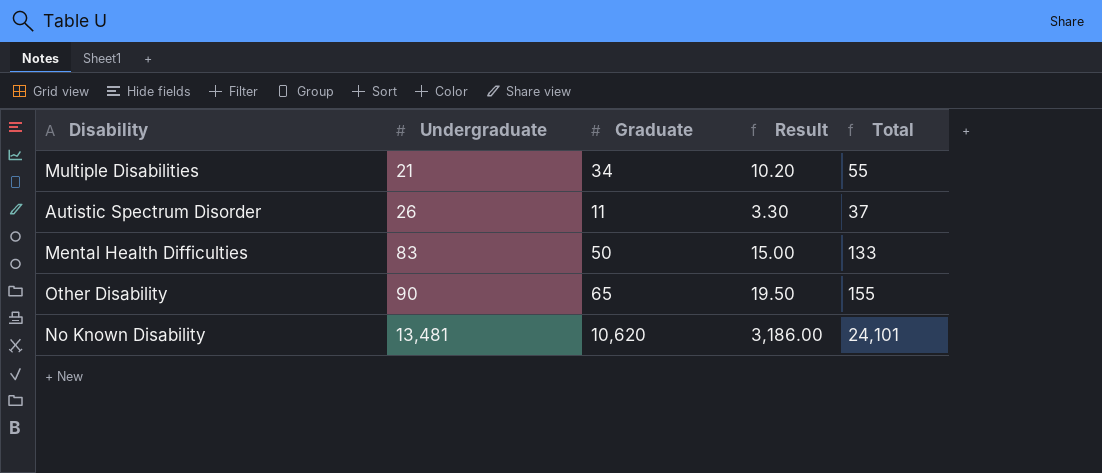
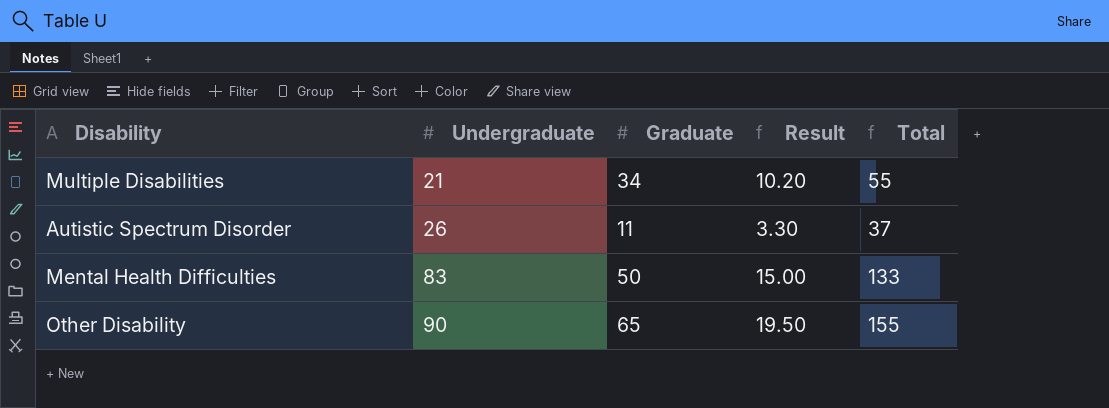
row No Known Disability: 13,481 | 10,620 | 3,186.00 | 24,101 -> none

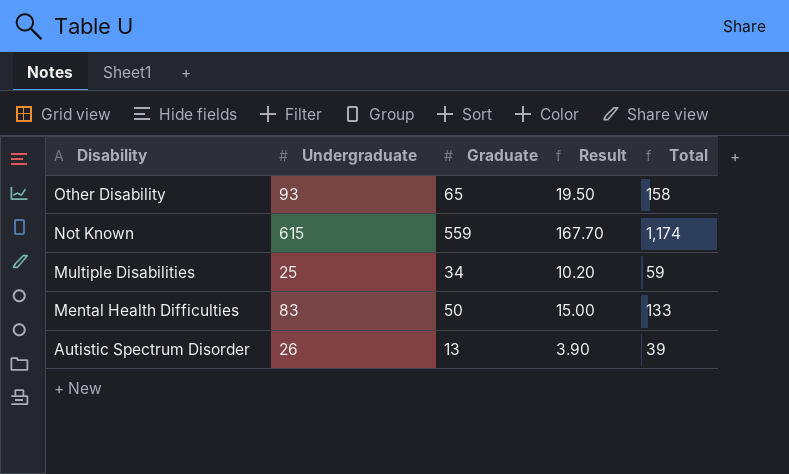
row order: Undergraduate ascending -> Disability descending
Other Disability | Undergraduate: 90 -> 93
Other Disability | Total: 155 -> 158
row Not Known: none -> 615 | 559 | 167.70 | 1,174
Multiple Disabilities | Undergraduate: 21 -> 25
Multiple Disabilities | Total: 55 -> 59
Autistic Spectrum Disorder | Graduate: 11 -> 13
Autistic Spectrum Disorder | Result: 3.30 -> 3.90
Autistic Spectrum Disorder | Total: 37 -> 39

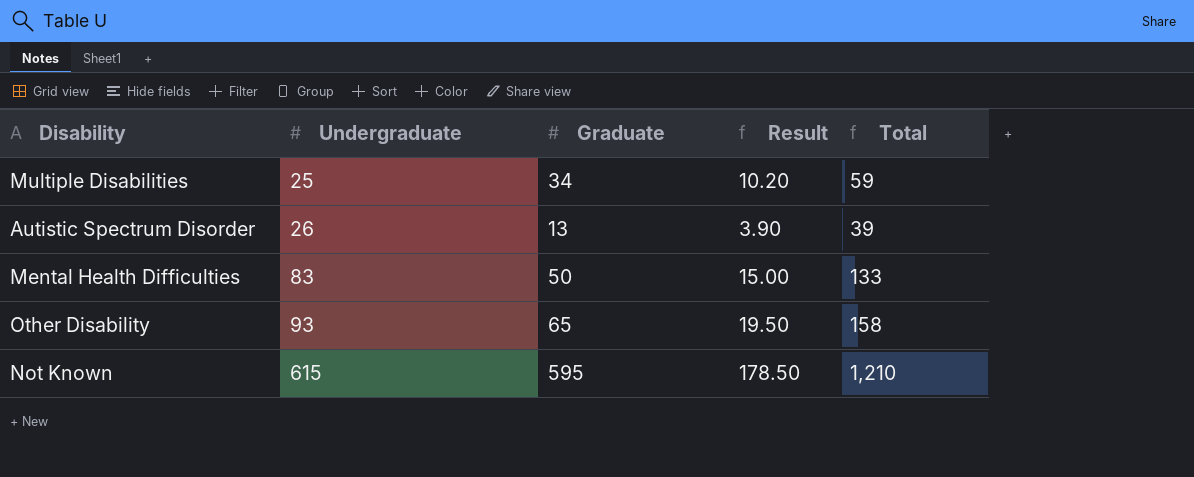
row order: Disability descending -> Undergraduate ascending
Not Known | Graduate: 559 -> 595
Not Known | Result: 167.70 -> 178.50
Not Known | Total: 1,174 -> 1,210

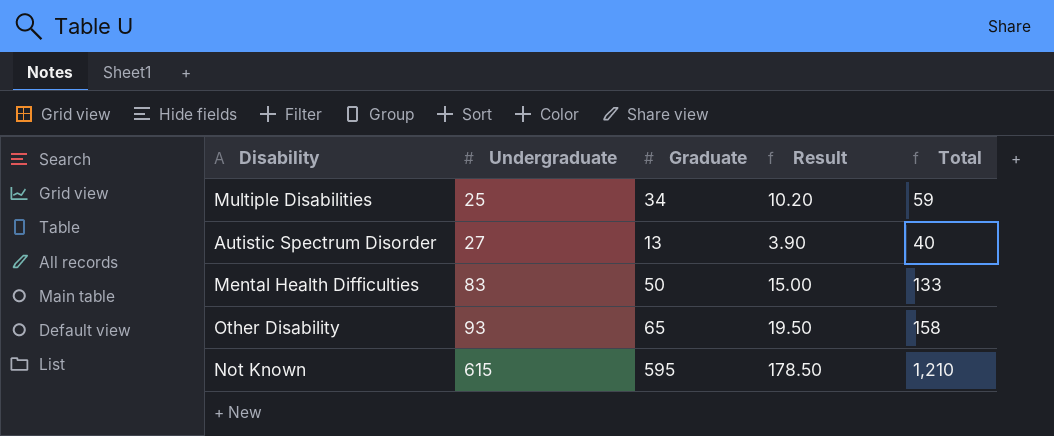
Autistic Spectrum Disorder | Undergraduate: 26 -> 27
Autistic Spectrum Disorder | Total: 39 -> 40

